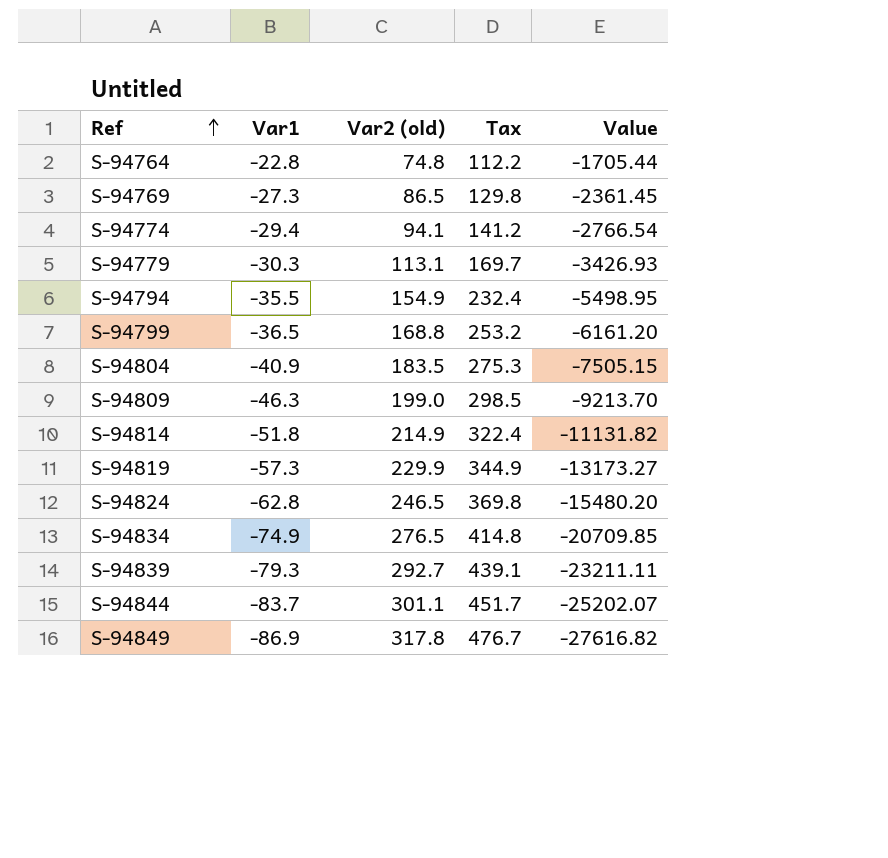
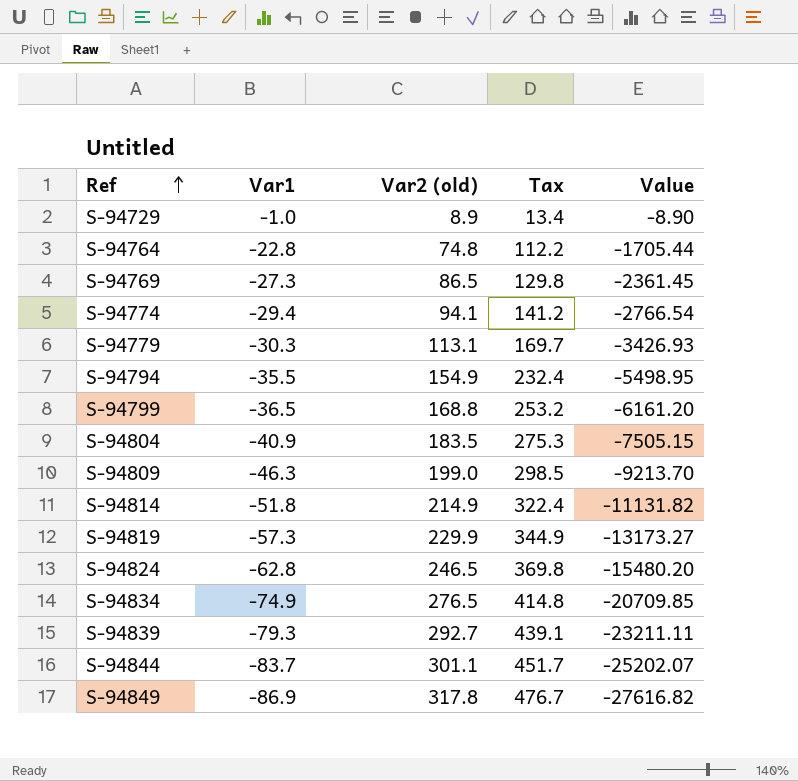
row S-94729: none -> -1.0 | 8.9 | 13.4 | -8.90

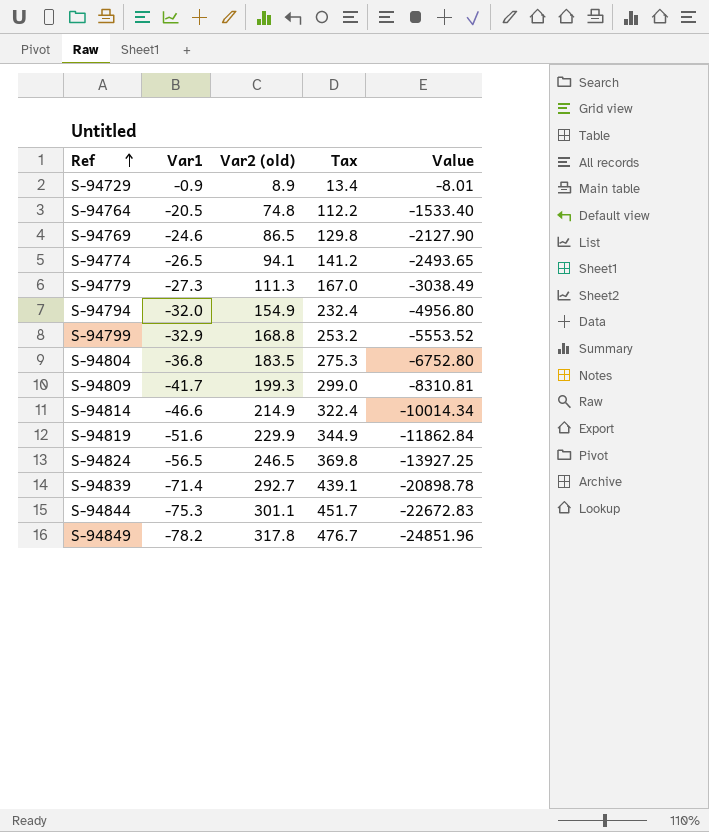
row S-94834: -74.9 | 276.5 | 414.8 | -20709.85 -> none
S-94729 | Var1: -1.0 -> -0.9
S-94729 | Value: -8.90 -> -8.01
S-94764 | Var1: -22.8 -> -20.5
S-94764 | Value: -1705.44 -> -1533.40
S-94769 | Var1: -27.3 -> -24.6
S-94769 | Value: -2361.45 -> -2127.90
S-94774 | Var1: -29.4 -> -26.5
S-94774 | Value: -2766.54 -> -2493.65
S-94779 | Var1: -30.3 -> -27.3
S-94779 | Var2 (old): 113.1 -> 111.3
S-94779 | Tax: 169.7 -> 167.0
S-94779 | Value: -3426.93 -> -3038.49
S-94794 | Var1: -35.5 -> -32.0
S-94794 | Value: -5498.95 -> -4956.80
S-94799 | Var1: -36.5 -> -32.9
S-94799 | Value: -6161.20 -> -5553.52
S-94804 | Var1: -40.9 -> -36.8
S-94804 | Value: -7505.15 -> -6752.80
S-94809 | Var1: -46.3 -> -41.7
S-94809 | Var2 (old): 199.0 -> 199.3
S-94809 | Tax: 298.5 -> 299.0
S-94809 | Value: -9213.70 -> -8310.81
S-94814 | Var1: -51.8 -> -46.6
S-94814 | Value: -11131.82 -> -10014.34
S-94819 | Var1: -57.3 -> -51.6
S-94819 | Value: -13173.27 -> -11862.84
S-94824 | Var1: -62.8 -> -56.5
S-94824 | Value: -15480.20 -> -13927.25
S-94839 | Var1: -79.3 -> -71.4
S-94839 | Value: -23211.11 -> -20898.78
S-94844 | Var1: -83.7 -> -75.3
S-94844 | Value: -25202.07 -> -22672.83
S-94849 | Var1: -86.9 -> -78.2
S-94849 | Value: -27616.82 -> -24851.96

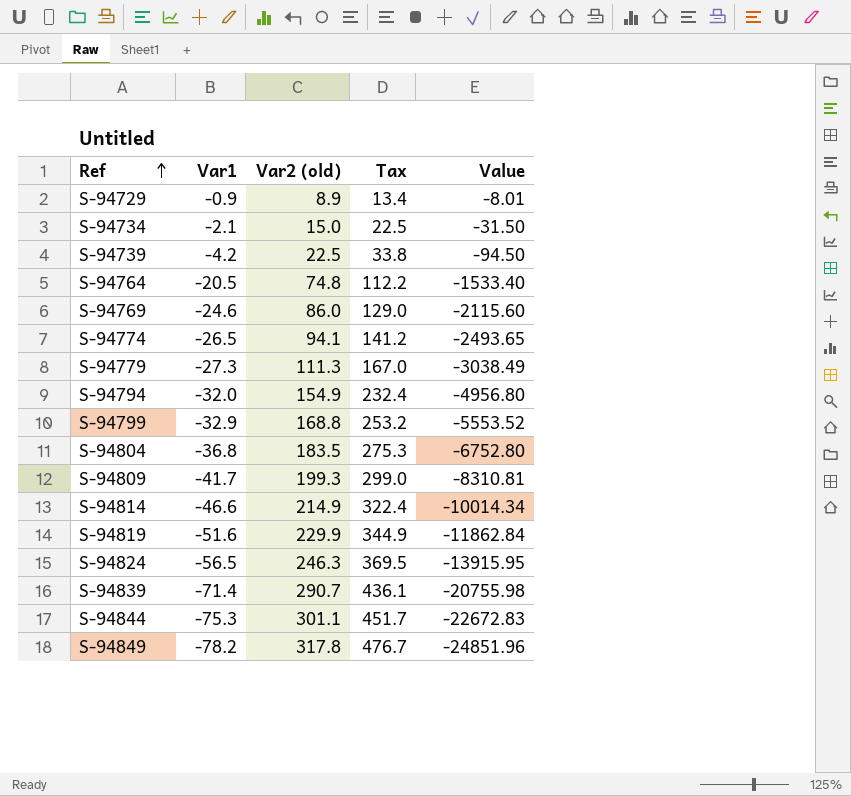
row S-94734: none -> -2.1 | 15.0 | 22.5 | -31.50
row S-94739: none -> -4.2 | 22.5 | 33.8 | -94.50
S-94769 | Var2 (old): 86.5 -> 86.0
S-94769 | Tax: 129.8 -> 129.0
S-94769 | Value: -2127.90 -> -2115.60
S-94824 | Var2 (old): 246.5 -> 246.3
S-94824 | Tax: 369.8 -> 369.5
S-94824 | Value: -13927.25 -> -13915.95
S-94839 | Var2 (old): 292.7 -> 290.7
S-94839 | Tax: 439.1 -> 436.1
S-94839 | Value: -20898.78 -> -20755.98

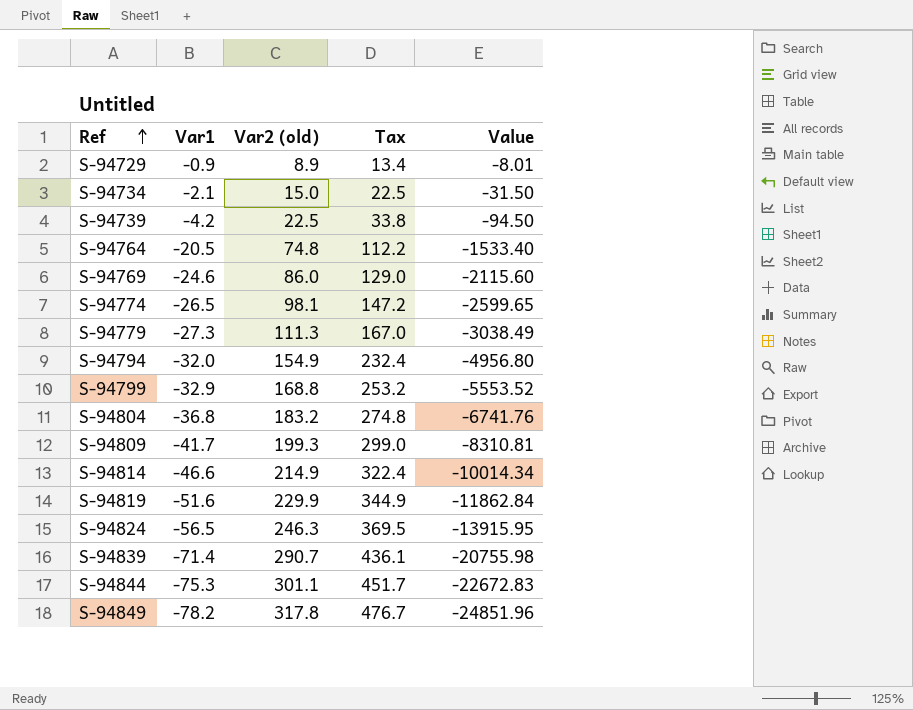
S-94774 | Var2 (old): 94.1 -> 98.1
S-94774 | Tax: 141.2 -> 147.2
S-94774 | Value: -2493.65 -> -2599.65
S-94804 | Var2 (old): 183.5 -> 183.2
S-94804 | Tax: 275.3 -> 274.8
S-94804 | Value: -6752.80 -> -6741.76

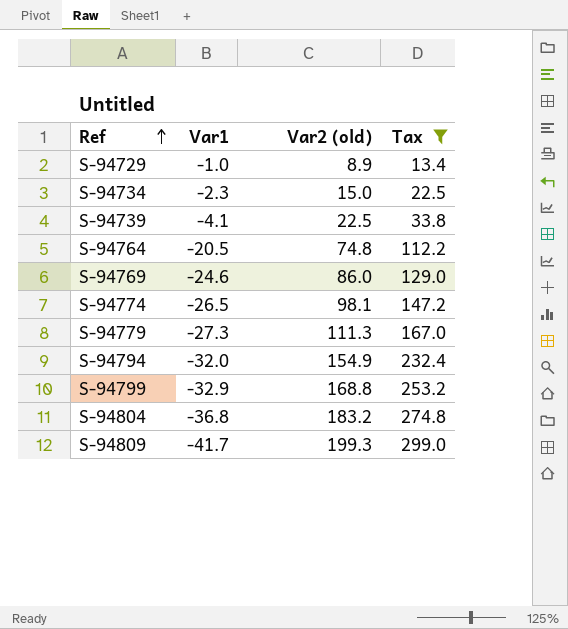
filter: none -> Tax <= 299.0
column Value | formula: [Var1] * [Var2 (old)] -> none
S-94729 | Var1: -0.9 -> -1.0
S-94734 | Var1: -2.1 -> -2.3
S-94739 | Var1: -4.2 -> -4.1

